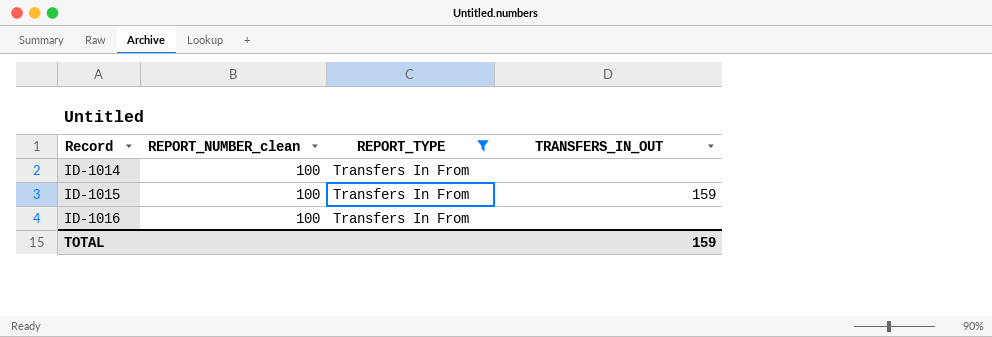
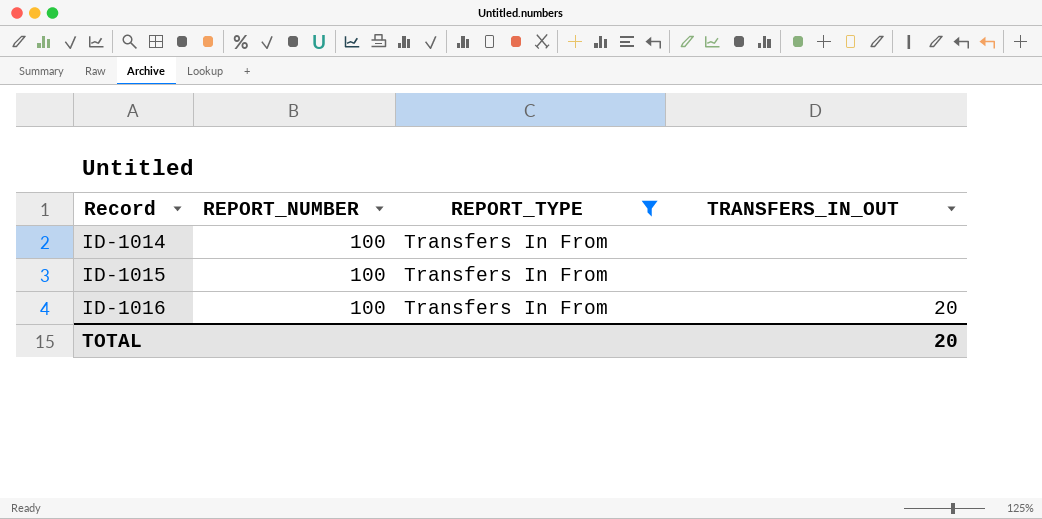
column name: REPORT_NUMBER_clean -> REPORT_NUMBER
ID-1015 | TRANSFERS_IN_OUT: 159 -> none
ID-1016 | TRANSFERS_IN_OUT: none -> 20
TOTAL | TRANSFERS_IN_OUT: 159 -> 20

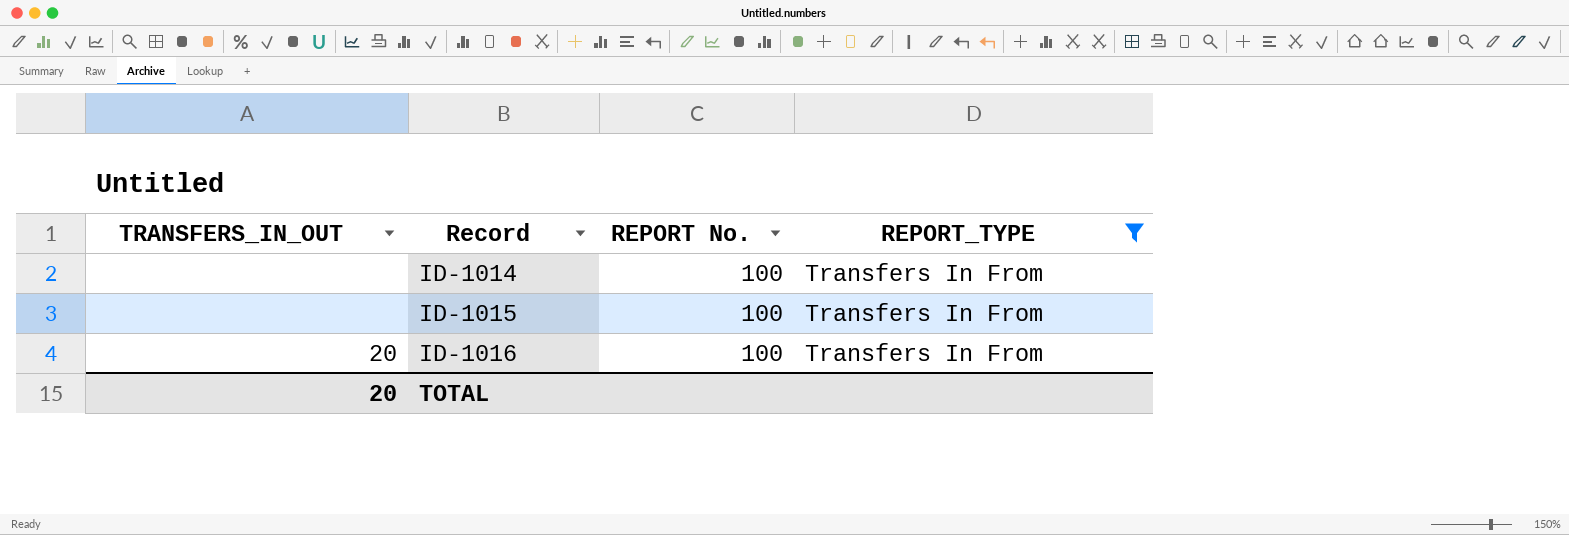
column TRANSFERS_IN_OUT | position: 4 -> 1
column name: REPORT_NUMBER -> REPORT No.

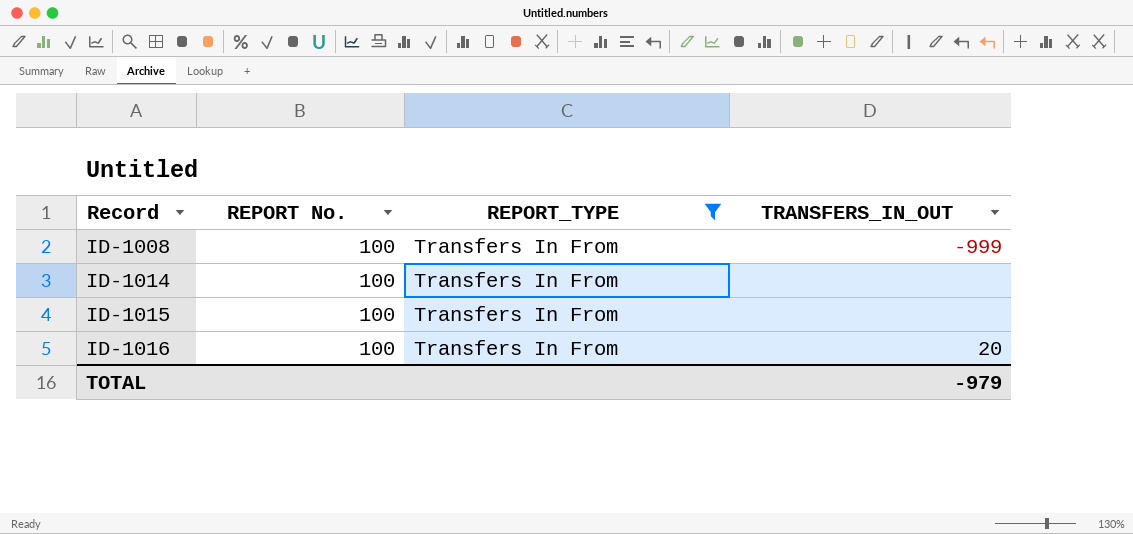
column TRANSFERS_IN_OUT | position: 1 -> 4
row ID-1008: none -> 100 | Transfers In From | -999
TOTAL | TRANSFERS_IN_OUT: 20 -> -979

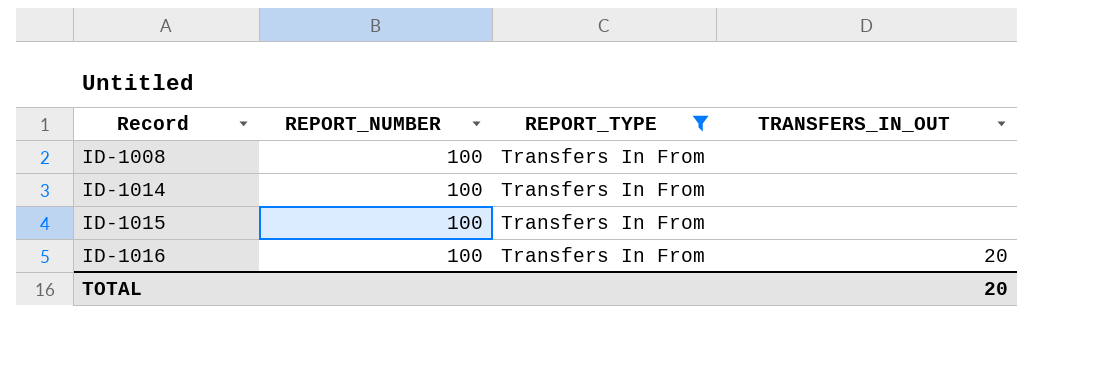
column name: REPORT No. -> REPORT_NUMBER
ID-1008 | TRANSFERS_IN_OUT: -999 -> none
TOTAL | TRANSFERS_IN_OUT: -979 -> 20

